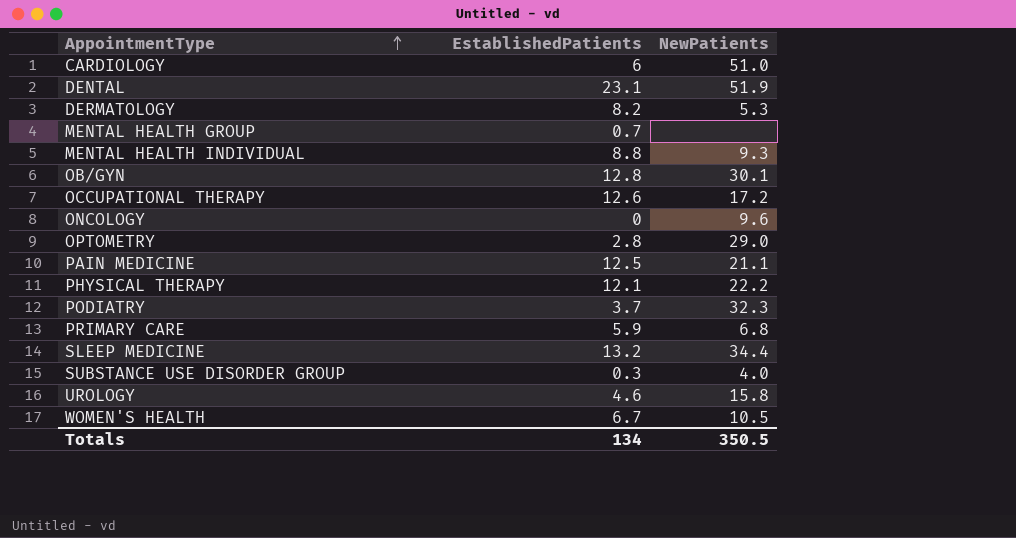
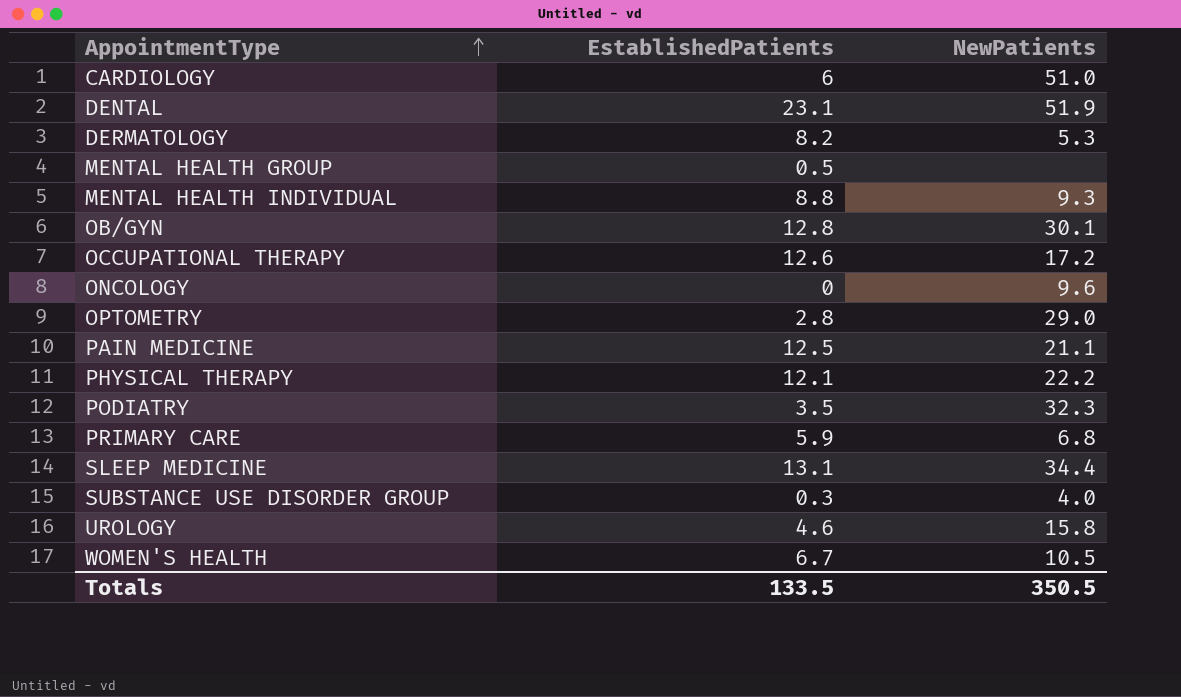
MENTAL HEALTH GROUP | EstablishedPatients: 0.7 -> 0.5
PODIATRY | EstablishedPatients: 3.7 -> 3.5
SLEEP MEDICINE | EstablishedPatients: 13.2 -> 13.1
Totals | EstablishedPatients: 134 -> 133.5

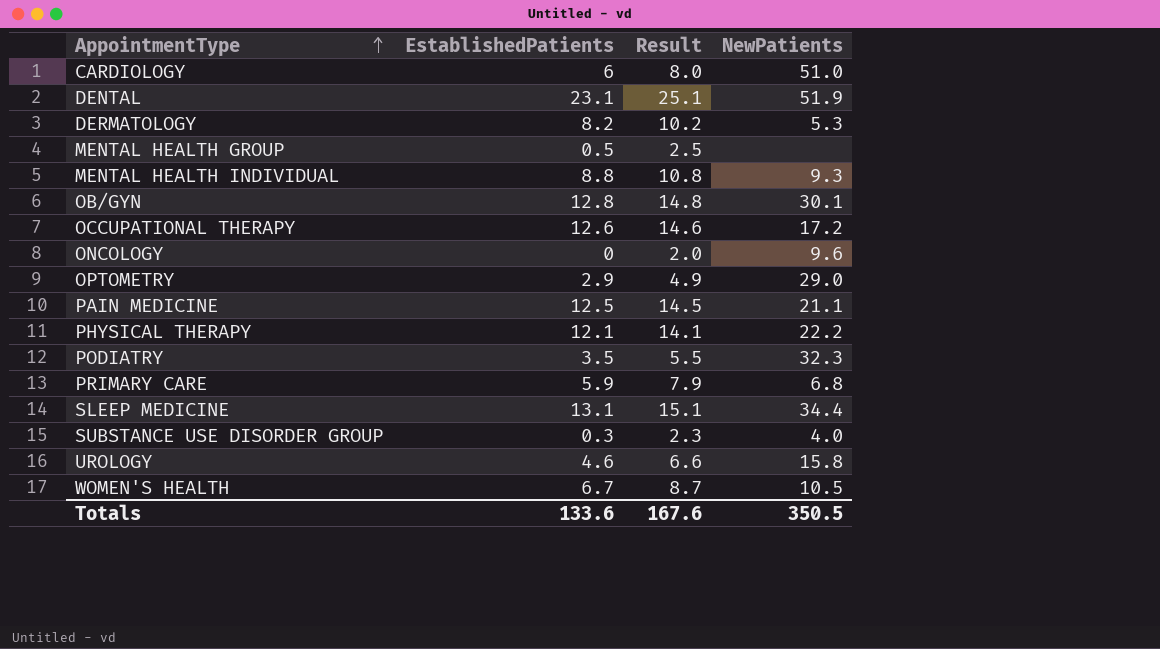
column Result | formula: none -> [EstablishedPatients] + 2
OPTOMETRY | EstablishedPatients: 2.8 -> 2.9
Totals | EstablishedPatients: 133.5 -> 133.6

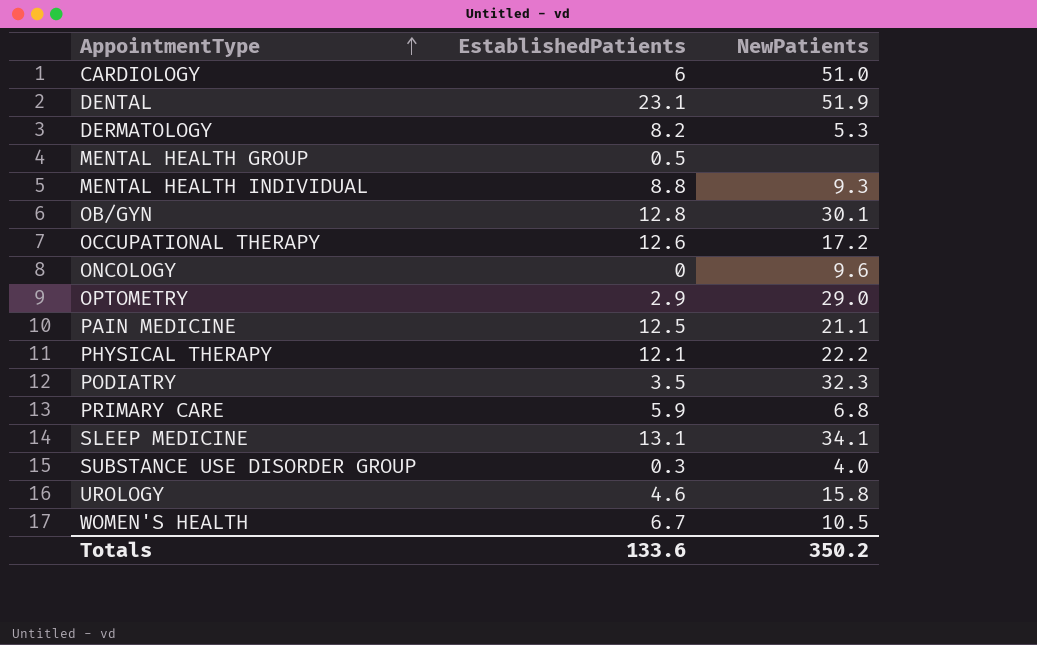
column Result | formula: [EstablishedPatients] + 2 -> none
SLEEP MEDICINE | NewPatients: 34.4 -> 34.1
Totals | NewPatients: 350.5 -> 350.2

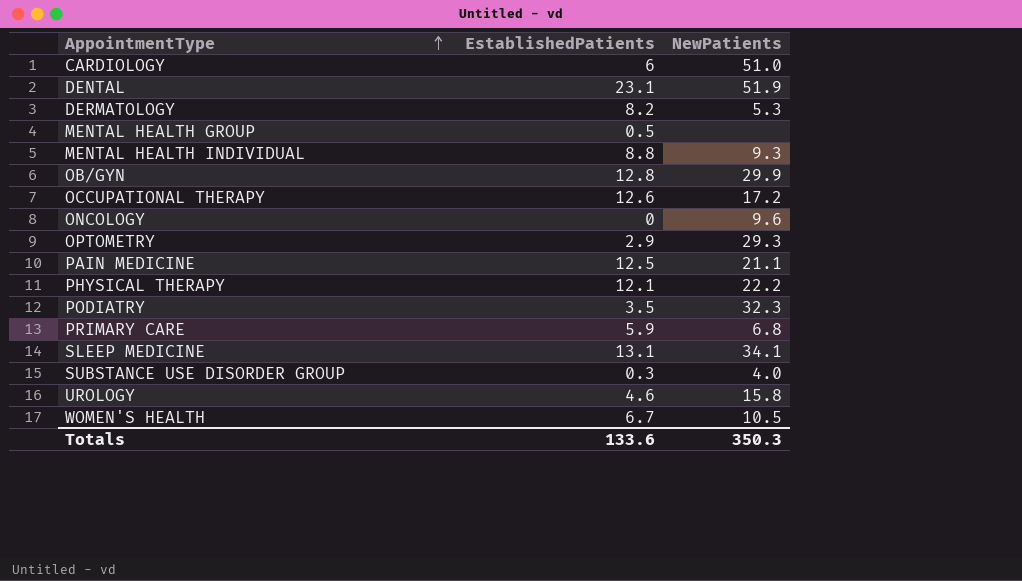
OB/GYN | NewPatients: 30.1 -> 29.9
OPTOMETRY | NewPatients: 29.0 -> 29.3
Totals | NewPatients: 350.2 -> 350.3

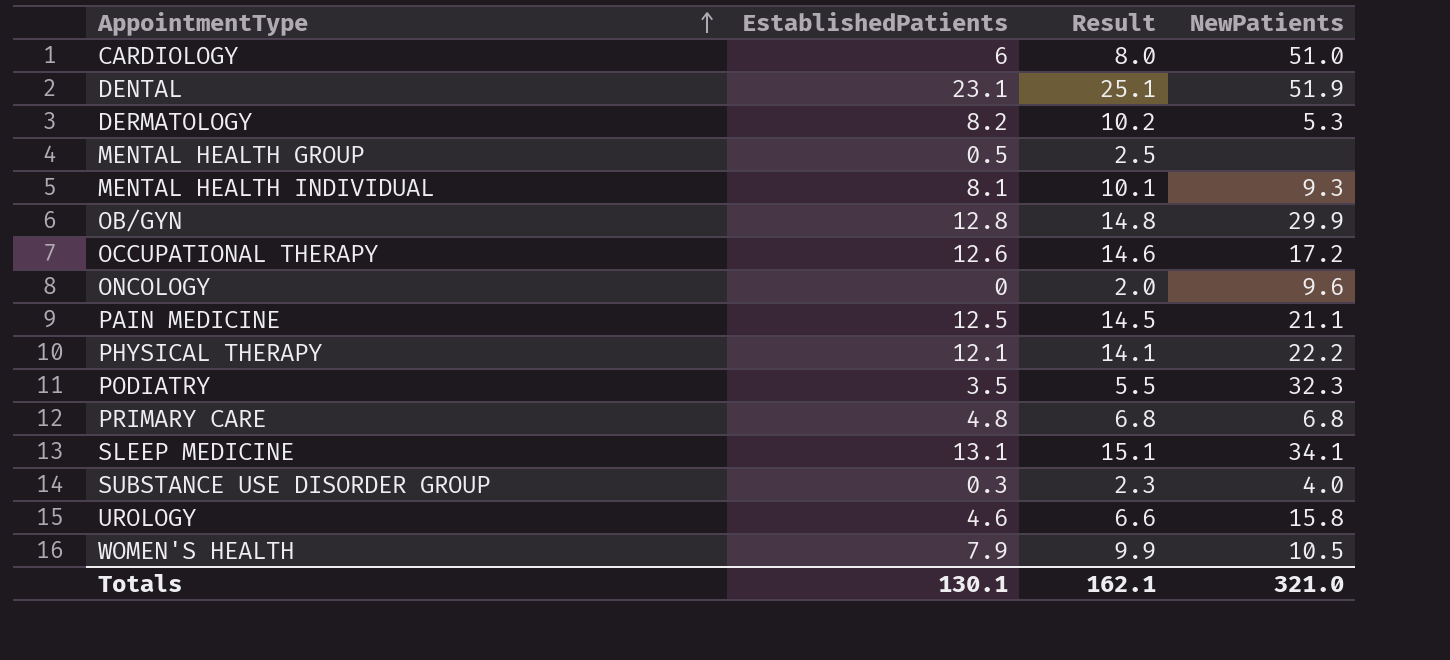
column Result | formula: none -> [EstablishedPatients] + 2
row OPTOMETRY: 2.9 | 29.3 -> none
MENTAL HEALTH INDIVIDUAL | EstablishedPatients: 8.8 -> 8.1
PRIMARY CARE | EstablishedPatients: 5.9 -> 4.8
WOMEN'S HEALTH | EstablishedPatients: 6.7 -> 7.9
Totals | EstablishedPatients: 133.6 -> 130.1
Totals | NewPatients: 350.3 -> 321.0

